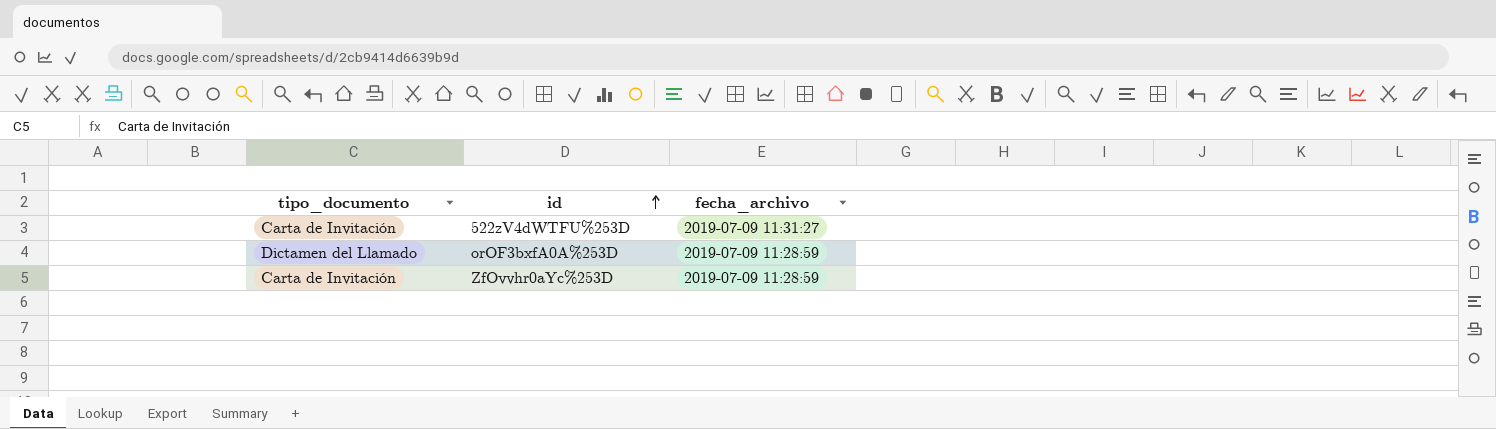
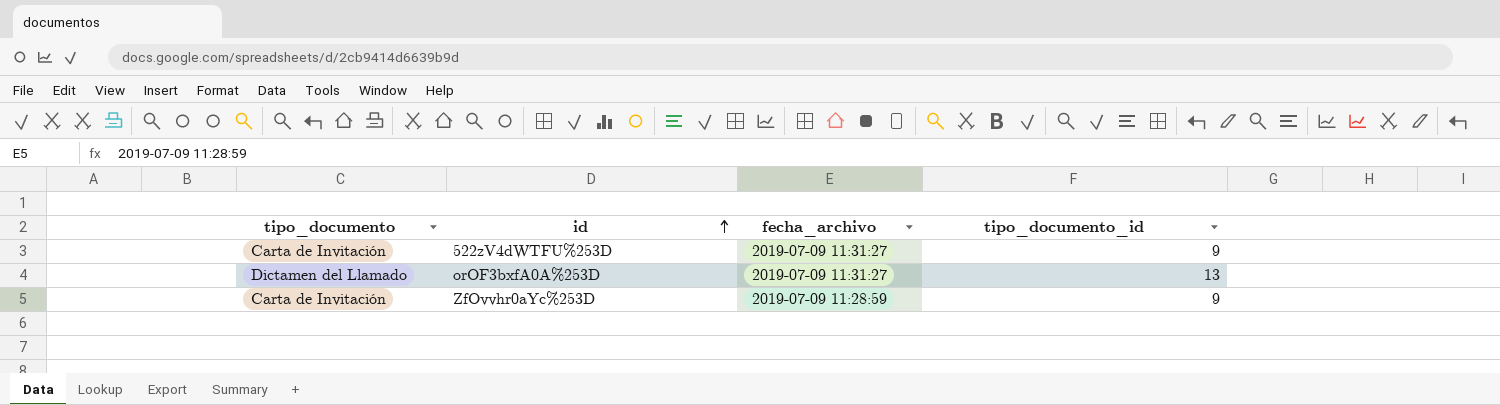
column tipo_documento_id | position: none -> 4
orOF3bxfA0A%253D | fecha_archivo: 2019-07-09 11:28:59 -> 2019-07-09 11:31:27

